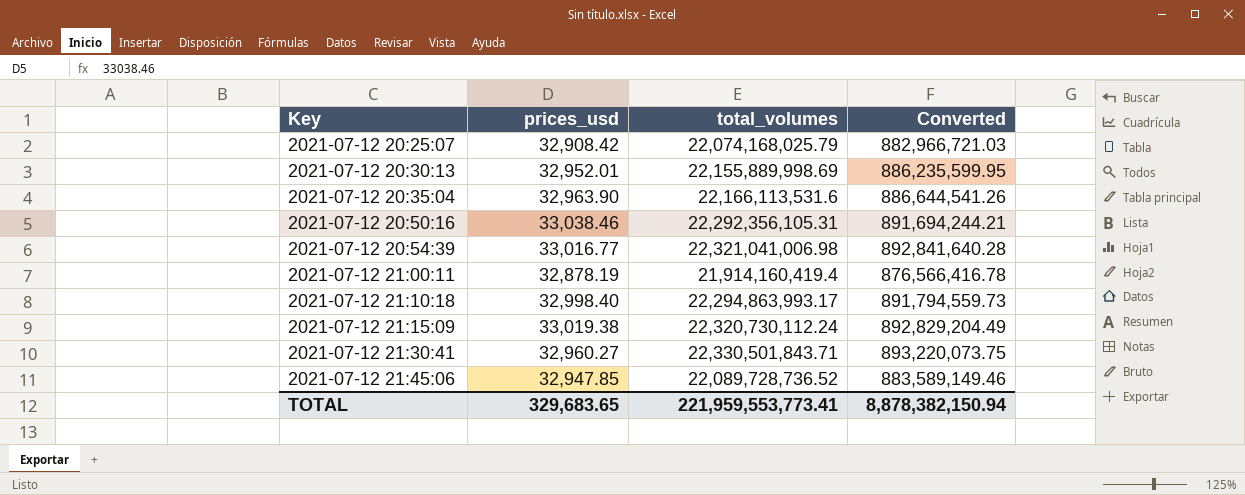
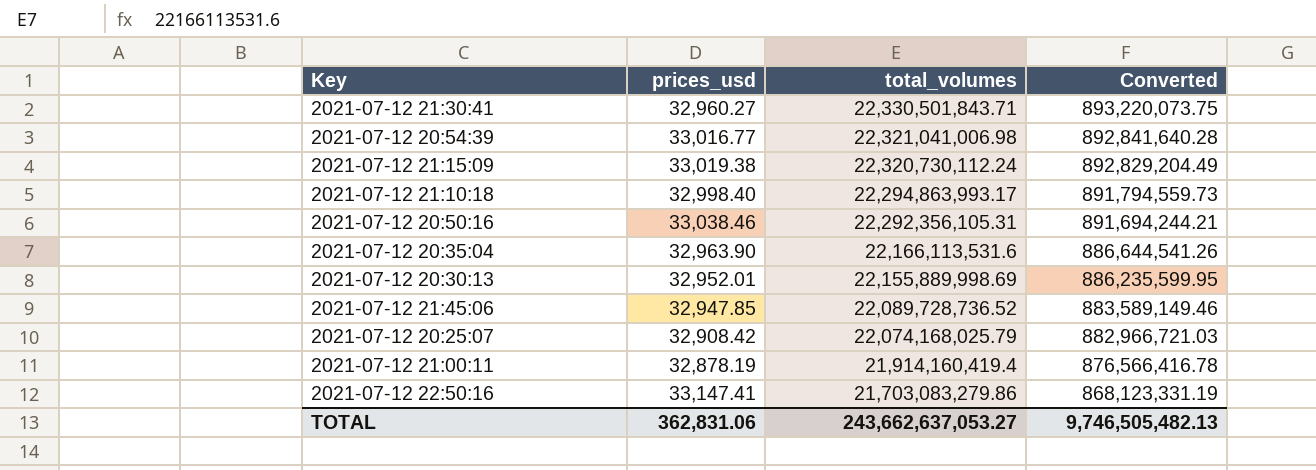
row order: Key ascending -> total_volumes descending
row 2021-07-12 22:50:16: none -> 33,147.41 | 21,703,083,279.86 | 868,123,331.19
TOTAL | prices_usd: 329,683.65 -> 362,831.06
TOTAL | total_volumes: 221,959,553,773.41 -> 243,662,637,053.27
TOTAL | Converted: 8,878,382,150.94 -> 9,746,505,482.13

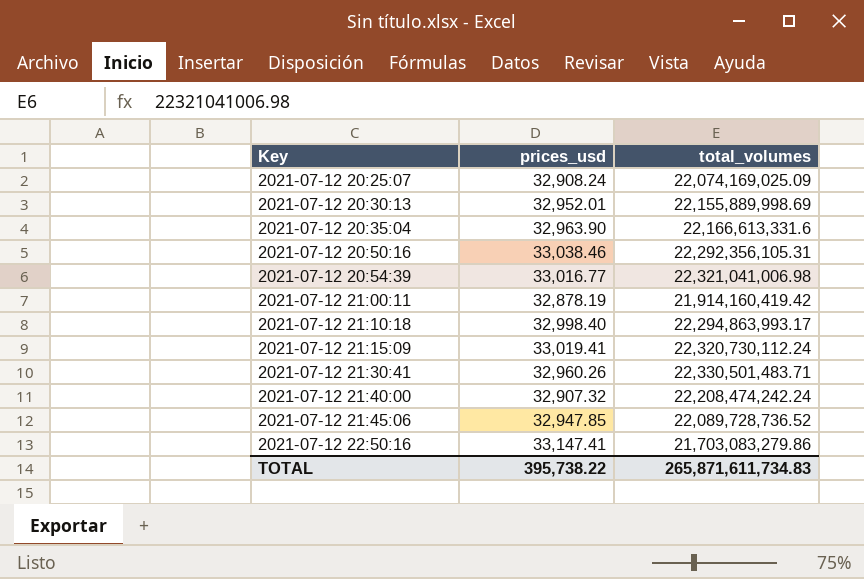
row order: total_volumes descending -> Key ascending
column Converted | formula: [total_volumes] * 0.04 -> none
2021-07-12 20:25:07 | prices_usd: 32,908.42 -> 32,908.24
2021-07-12 20:25:07 | total_volumes: 22,074,168,025.79 -> 22,074,169,025.09
2021-07-12 20:35:04 | total_volumes: 22,166,113,531.6 -> 22,166,613,331.6
2021-07-12 21:00:11 | total_volumes: 21,914,160,419.4 -> 21,914,160,419.42
2021-07-12 21:15:09 | prices_usd: 33,019.38 -> 33,019.41
2021-07-12 21:30:41 | prices_usd: 32,960.27 -> 32,960.26
2021-07-12 21:30:41 | total_volumes: 22,330,501,843.71 -> 22,330,501,483.71
row 2021-07-12 21:40:00: none -> 32,907.32 | 22,208,474,242.24
TOTAL | prices_usd: 362,831.06 -> 395,738.22
TOTAL | total_volumes: 243,662,637,053.27 -> 265,871,611,734.83

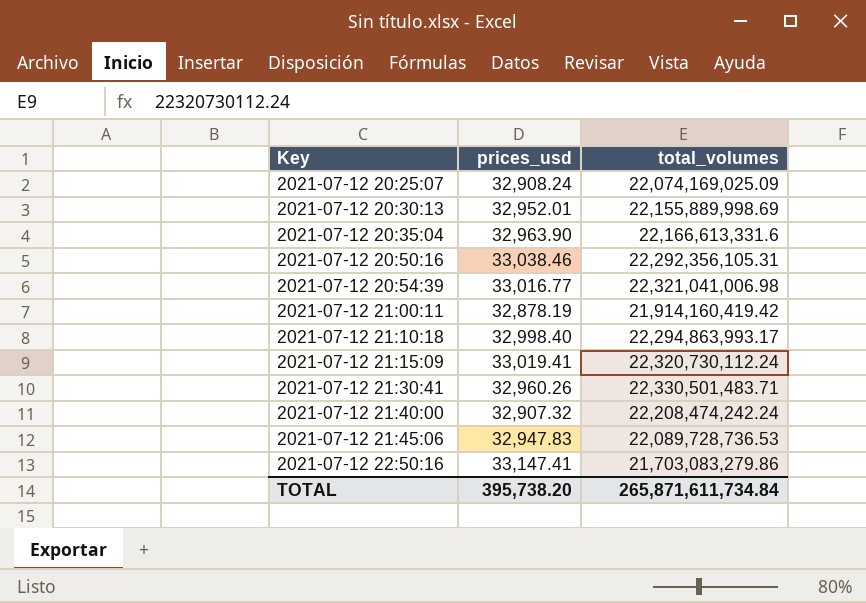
2021-07-12 21:45:06 | prices_usd: 32,947.85 -> 32,947.83
2021-07-12 21:45:06 | total_volumes: 22,089,728,736.52 -> 22,089,728,736.53
TOTAL | prices_usd: 395,738.22 -> 395,738.20
TOTAL | total_volumes: 265,871,611,734.83 -> 265,871,611,734.84

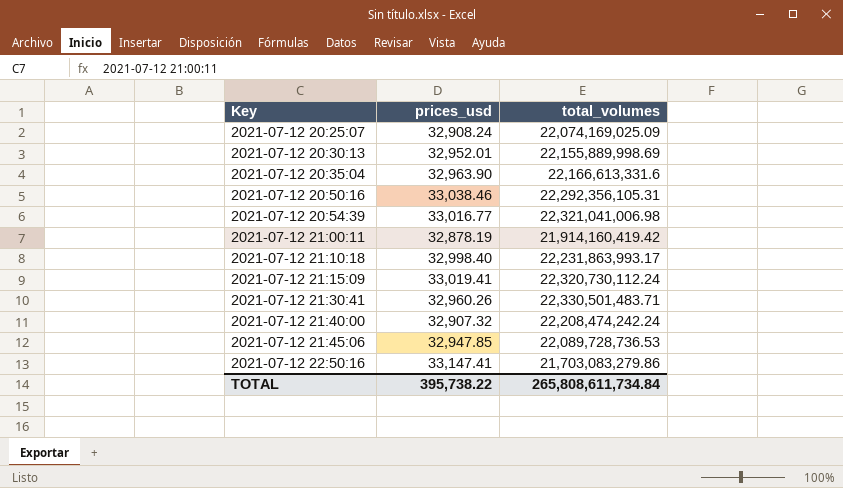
2021-07-12 21:10:18 | total_volumes: 22,294,863,993.17 -> 22,231,863,993.17
2021-07-12 21:45:06 | prices_usd: 32,947.83 -> 32,947.85
TOTAL | prices_usd: 395,738.20 -> 395,738.22
TOTAL | total_volumes: 265,871,611,734.84 -> 265,808,611,734.84

